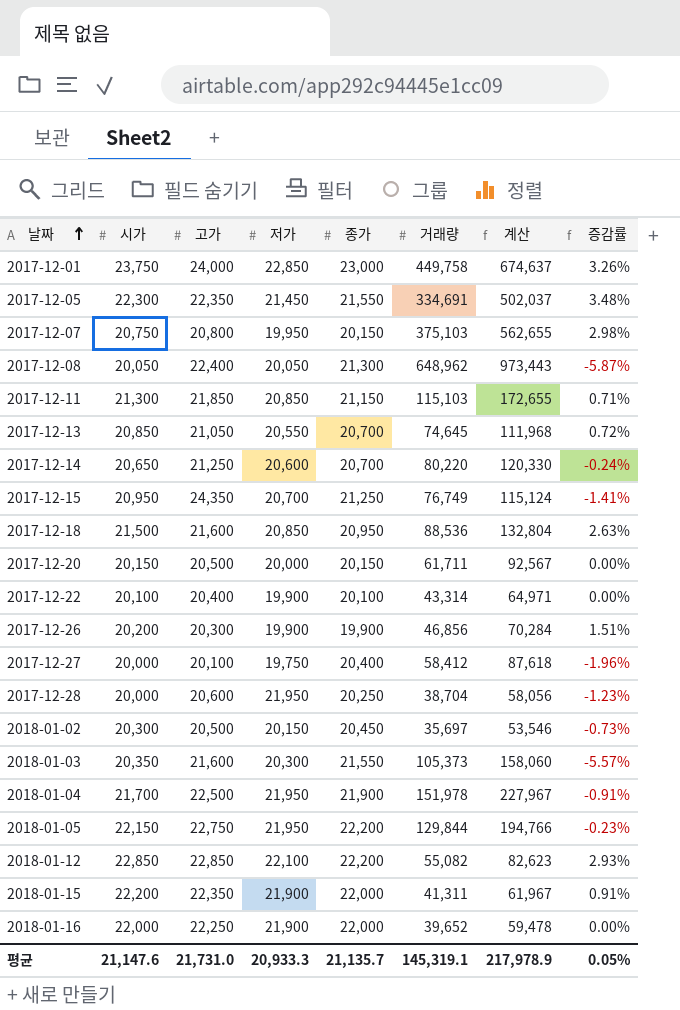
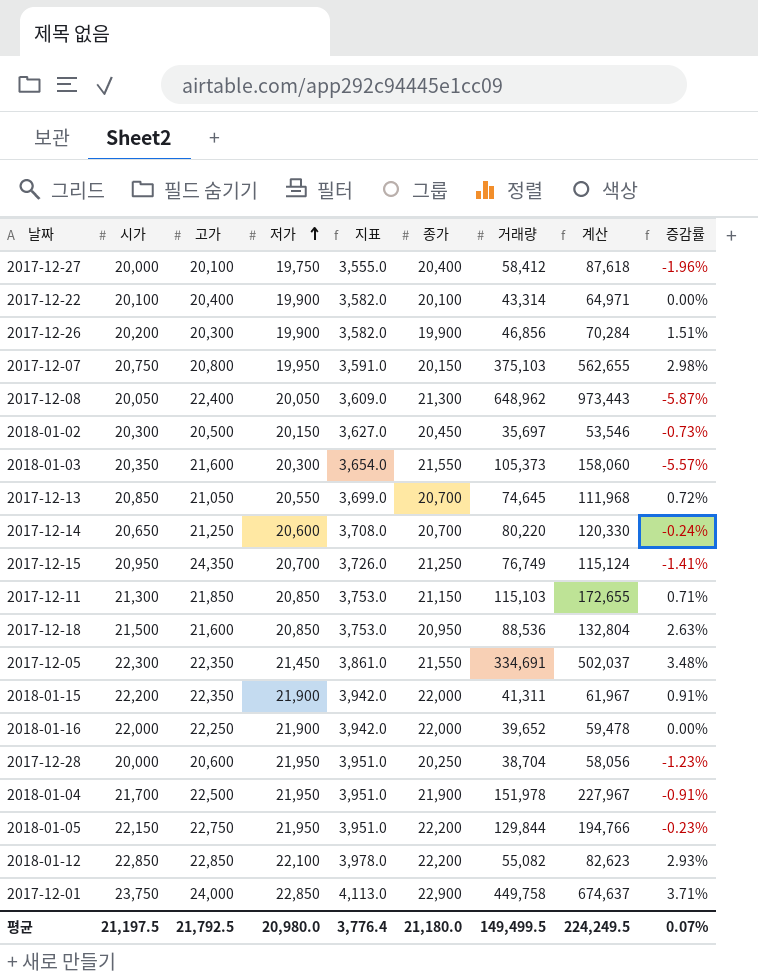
row order: 날짜 ascending -> 저가 ascending
column 지표 | formula: none -> [저가] * 0.18
row 2017-12-20: 20,150 | 20,500 | 20,000 | 20,150 | 61,711 | 92,567 | 0.00% -> none
2017-12-01 | 종가: 23,000 -> 22,900
2017-12-01 | 증감률: 3.26% -> 3.71%
평균 | 시가: 21,147.6 -> 21,197.5
평균 | 고가: 21,731.0 -> 21,792.5
평균 | 저가: 20,933.3 -> 20,980.0
평균 | 종가: 21,135.7 -> 21,180.0
평균 | 거래량: 145,319.1 -> 149,499.5
평균 | 계산: 217,978.9 -> 224,249.5
평균 | 증감률: 0.05% -> 0.07%

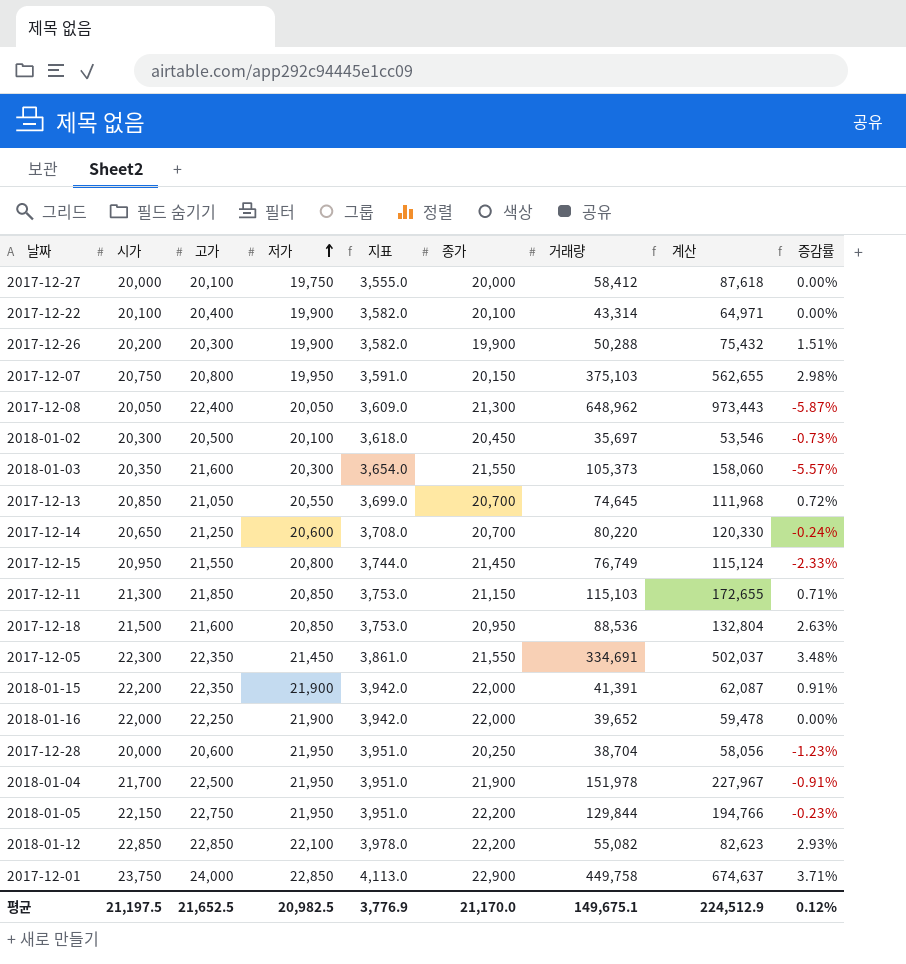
2017-12-27 | 종가: 20,400 -> 20,000
2017-12-27 | 증감률: -1.96% -> 0.00%
2017-12-26 | 거래량: 46,856 -> 50,288
2017-12-26 | 계산: 70,284 -> 75,432
2018-01-02 | 저가: 20,150 -> 20,100
2018-01-02 | 지표: 3,627.0 -> 3,618.0
2017-12-15 | 고가: 24,350 -> 21,550
2017-12-15 | 저가: 20,700 -> 20,800
2017-12-15 | 지표: 3,726.0 -> 3,744.0
2017-12-15 | 종가: 21,250 -> 21,450
2017-12-15 | 증감률: -1.41% -> -2.33%
2018-01-15 | 거래량: 41,311 -> 41,391
2018-01-15 | 계산: 61,967 -> 62,087
평균 | 고가: 21,792.5 -> 21,652.5
평균 | 저가: 20,980.0 -> 20,982.5
평균 | 지표: 3,776.4 -> 3,776.9
평균 | 종가: 21,180.0 -> 21,170.0
평균 | 거래량: 149,499.5 -> 149,675.1
평균 | 계산: 224,249.5 -> 224,512.9
평균 | 증감률: 0.07% -> 0.12%

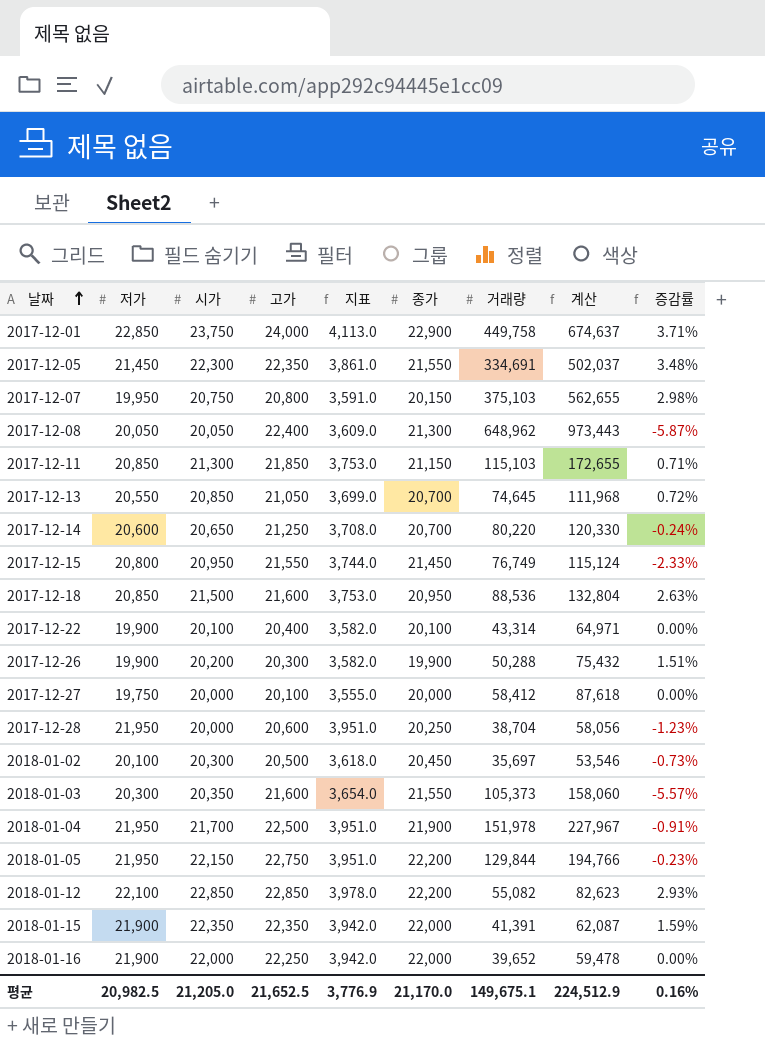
row order: 저가 ascending -> 날짜 ascending
column 저가 | position: 4 -> 2
2018-01-15 | 시가: 22,200 -> 22,350
2018-01-15 | 증감률: 0.91% -> 1.59%
평균 | 시가: 21,197.5 -> 21,205.0
평균 | 증감률: 0.12% -> 0.16%

